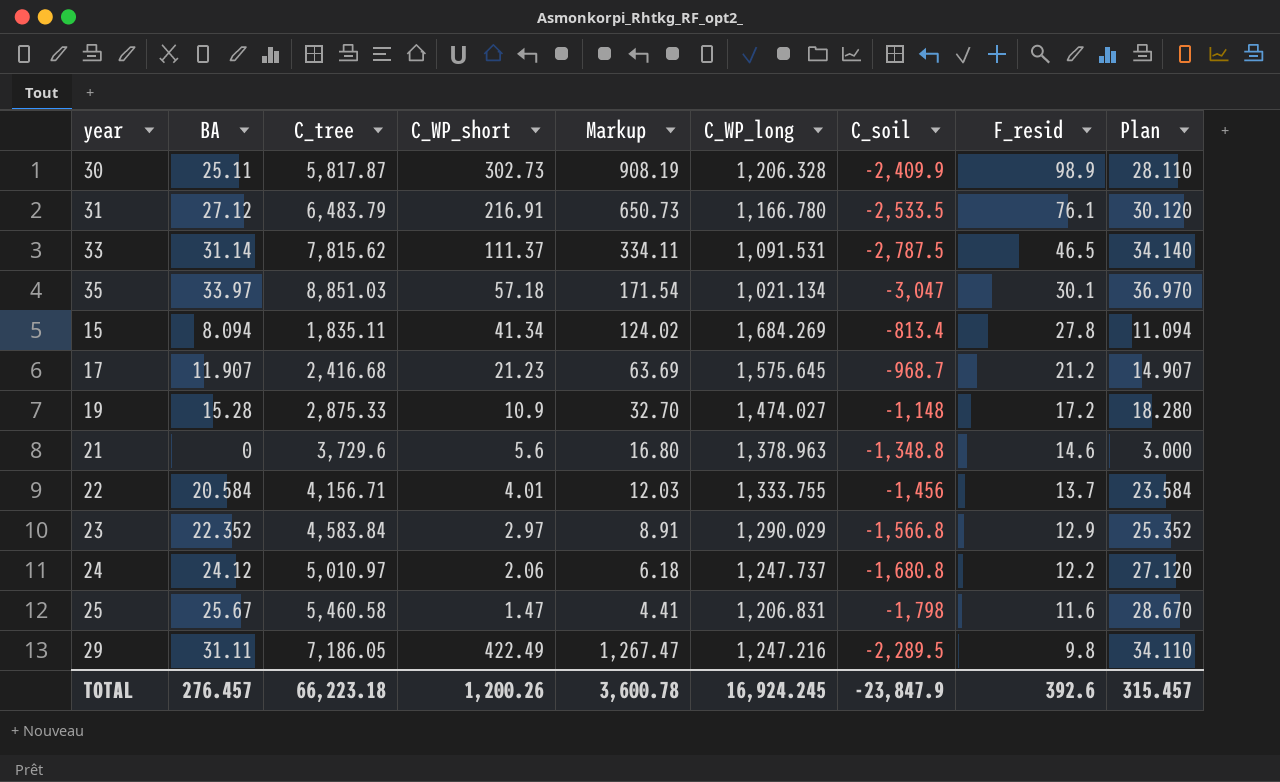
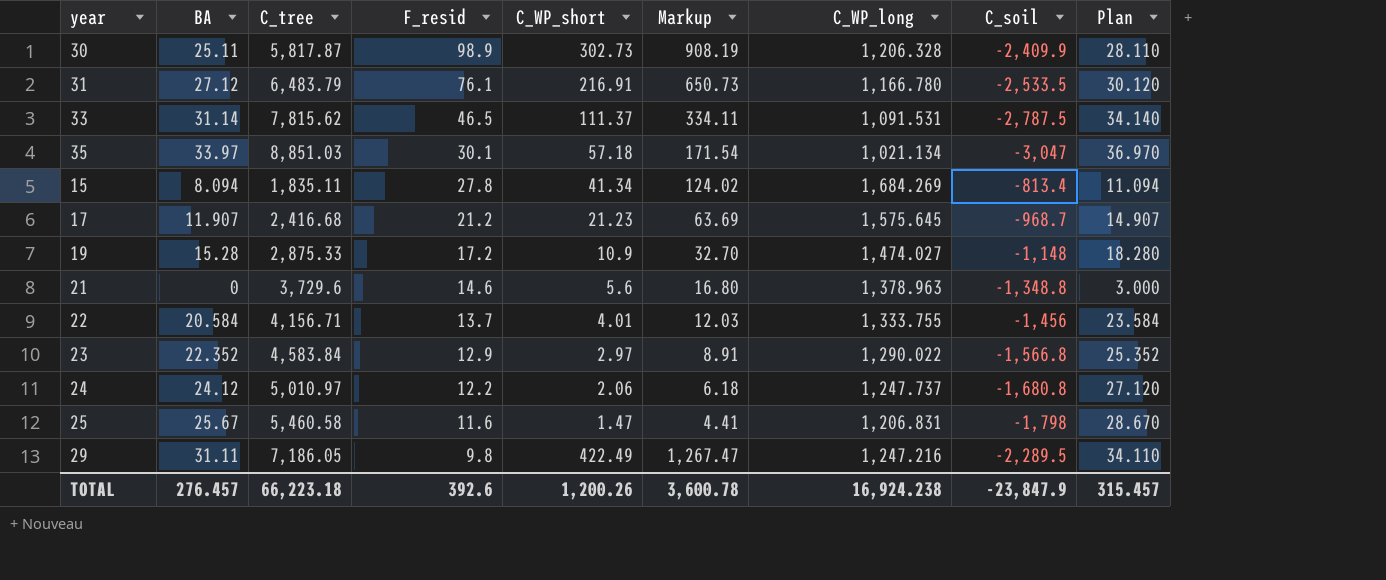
column F_resid | position: 8 -> 4
23 | C_WP_long: 1,290.029 -> 1,290.022
TOTAL | C_WP_long: 16,924.245 -> 16,924.238

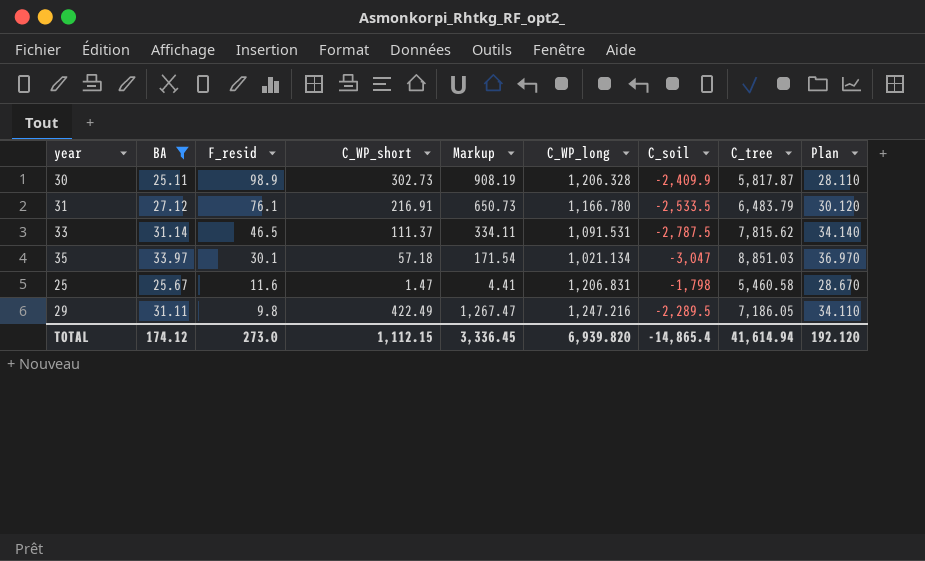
filter: none -> BA >= 25.11
column C_tree | position: 3 -> 8
TOTAL | BA: 276.457 -> 174.12
TOTAL | F_resid: 392.6 -> 273.0
TOTAL | C_WP_short: 1,200.26 -> 1,112.15
TOTAL | Markup: 3,600.78 -> 3,336.45
TOTAL | C_WP_long: 16,924.238 -> 6,939.820
TOTAL | C_soil: -23,847.9 -> -14,865.4
TOTAL | C_tree: 66,223.18 -> 41,614.94
TOTAL | Plan: 315.457 -> 192.120

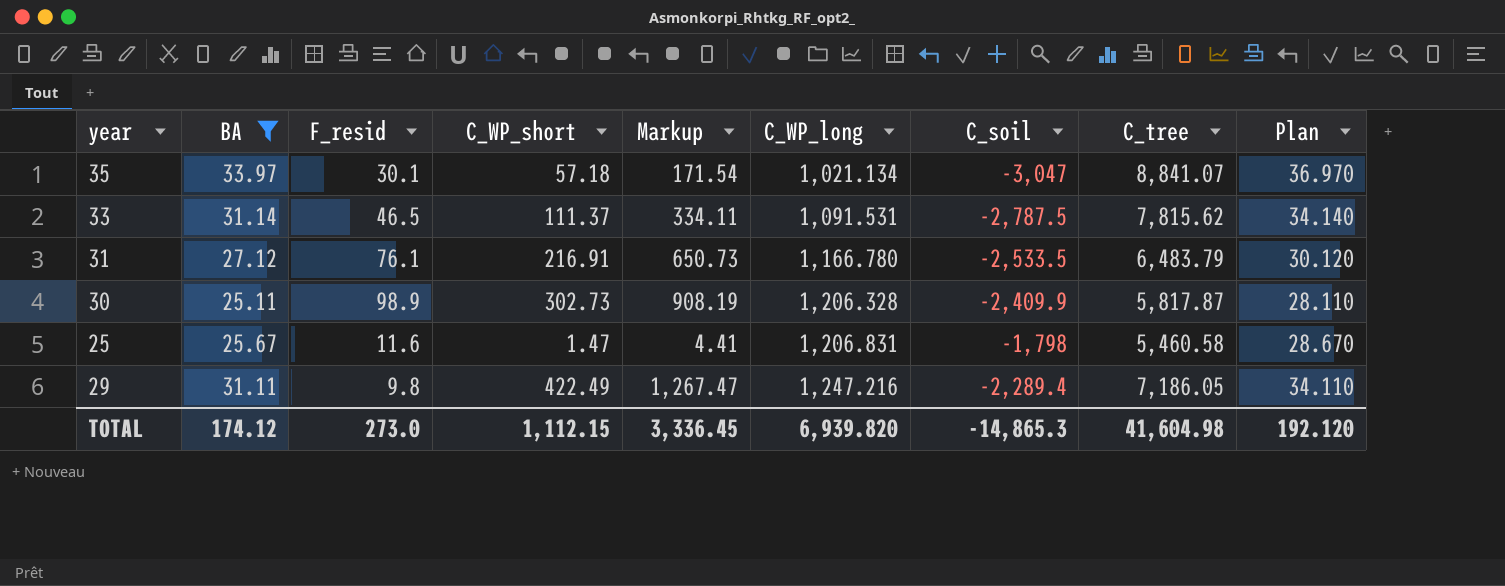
row order: F_resid descending -> C_WP_long ascending
35 | C_tree: 8,851.03 -> 8,841.07
29 | C_soil: -2,289.5 -> -2,289.4
TOTAL | C_soil: -14,865.4 -> -14,865.3
TOTAL | C_tree: 41,614.94 -> 41,604.98

